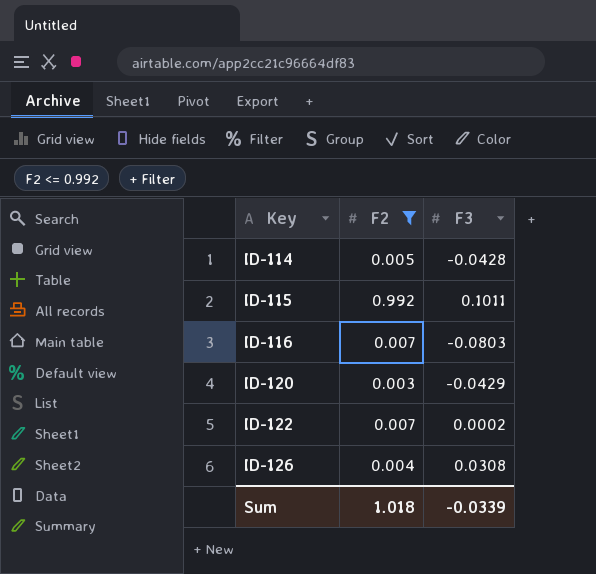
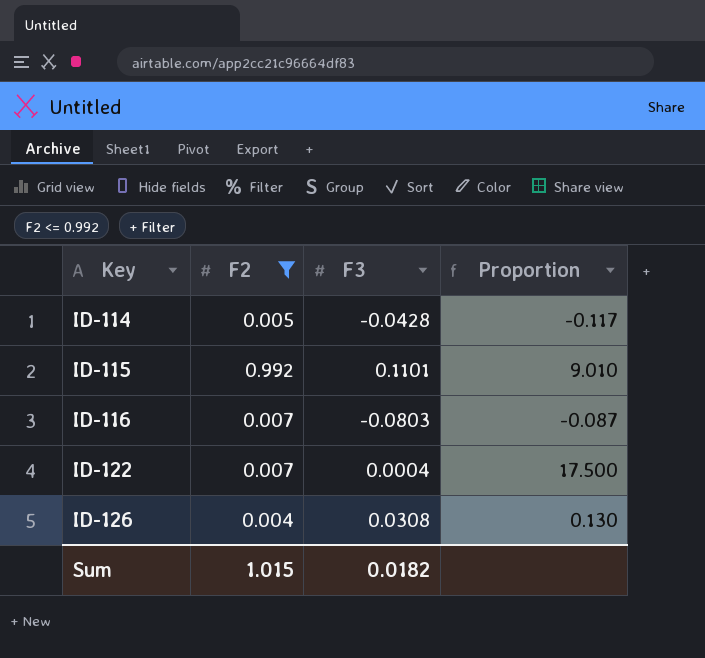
column Proportion | formula: none -> [F2] / [F3]
row ID-120: 0.003 | -0.0429 -> none
ID-115 | F3: 0.1011 -> 0.1101
ID-122 | F3: 0.0002 -> 0.0004
Sum | F2: 1.018 -> 1.015
Sum | F3: -0.0339 -> 0.0182

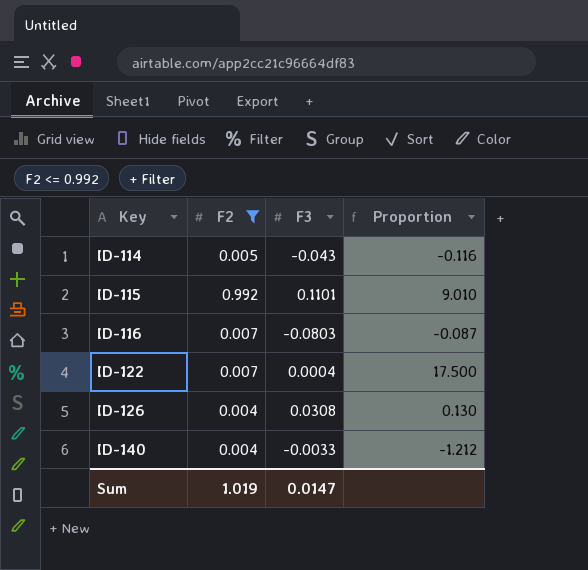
ID-114 | F3: -0.0428 -> -0.043
ID-114 | Proportion: -0.117 -> -0.116
row ID-140: none -> 0.004 | -0.0033 | -1.212
Sum | F2: 1.015 -> 1.019
Sum | F3: 0.0182 -> 0.0147

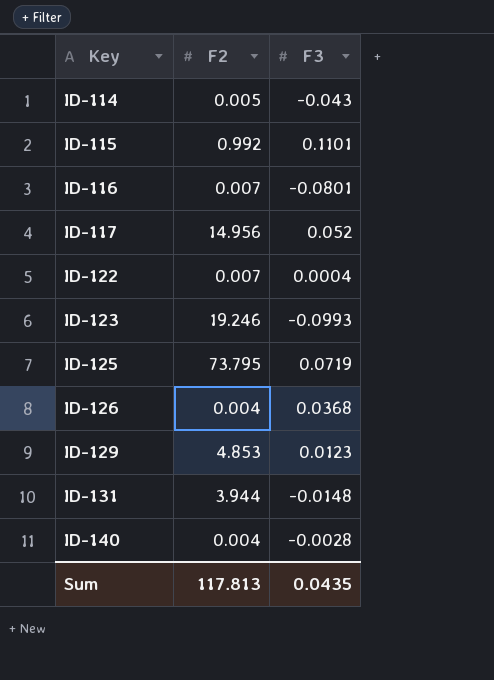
filter: F2 <= 0.992 -> none
column Proportion | formula: [F2] / [F3] -> none
ID-116 | F3: -0.0803 -> -0.0801
ID-126 | F3: 0.0308 -> 0.0368
ID-140 | F3: -0.0033 -> -0.0028
Sum | F2: 1.019 -> 117.813
Sum | F3: 0.0147 -> 0.0435

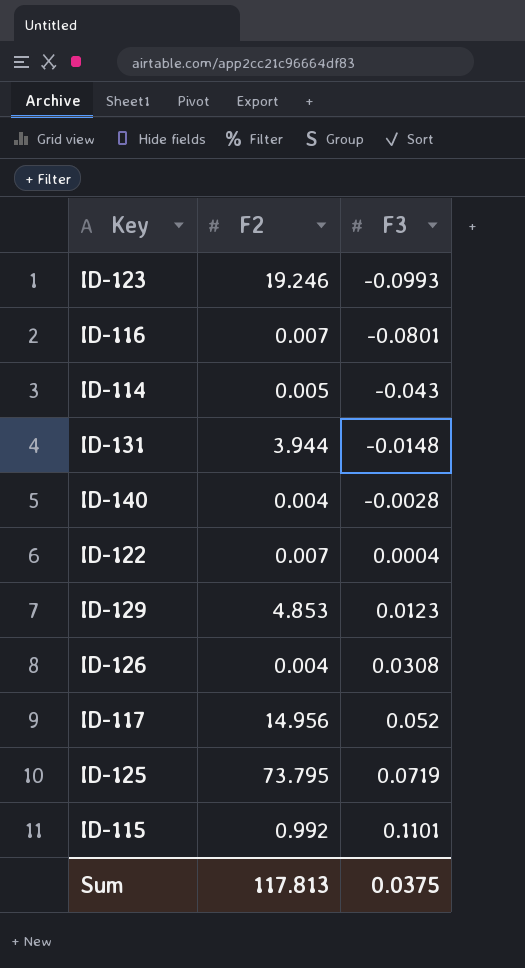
row order: Key ascending -> F3 ascending
ID-126 | F3: 0.0368 -> 0.0308
Sum | F3: 0.0435 -> 0.0375

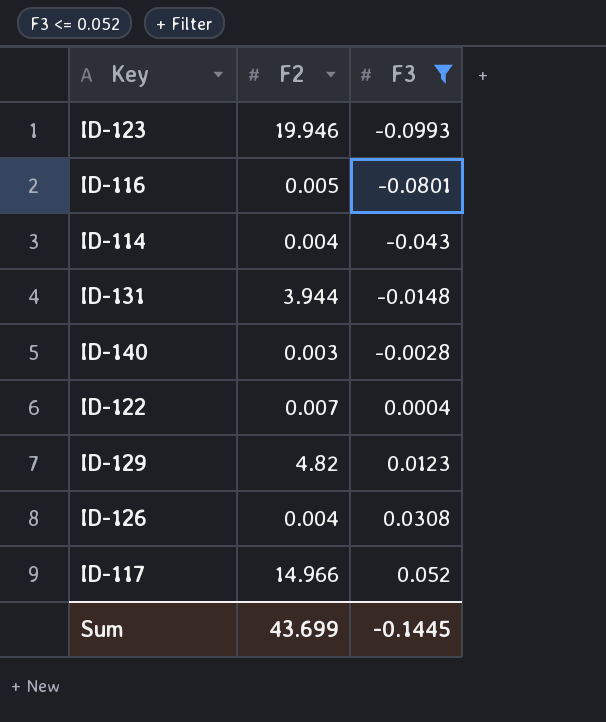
filter: none -> F3 <= 0.052
ID-123 | F2: 19.246 -> 19.946
ID-116 | F2: 0.007 -> 0.005
ID-114 | F2: 0.005 -> 0.004
ID-140 | F2: 0.004 -> 0.003
ID-129 | F2: 4.853 -> 4.82
ID-117 | F2: 14.956 -> 14.966
Sum | F2: 117.813 -> 43.699
Sum | F3: 0.0375 -> -0.1445

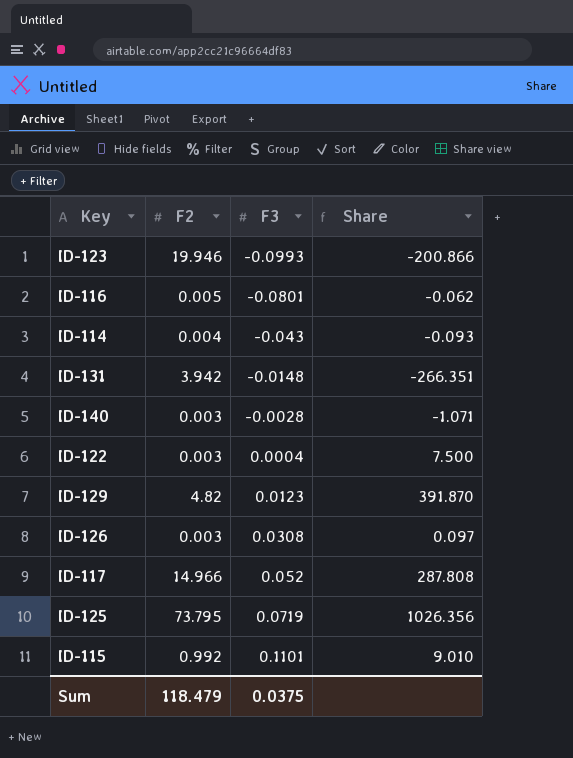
filter: F3 <= 0.052 -> none
column Share | formula: none -> [F2] / [F3]
ID-131 | F2: 3.944 -> 3.942
ID-122 | F2: 0.007 -> 0.003
ID-126 | F2: 0.004 -> 0.003
Sum | F2: 43.699 -> 118.479
Sum | F3: -0.1445 -> 0.0375

